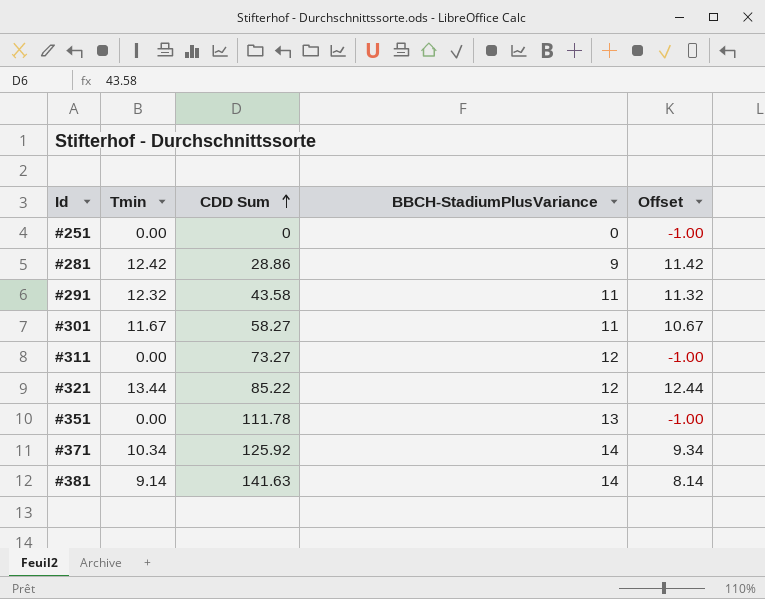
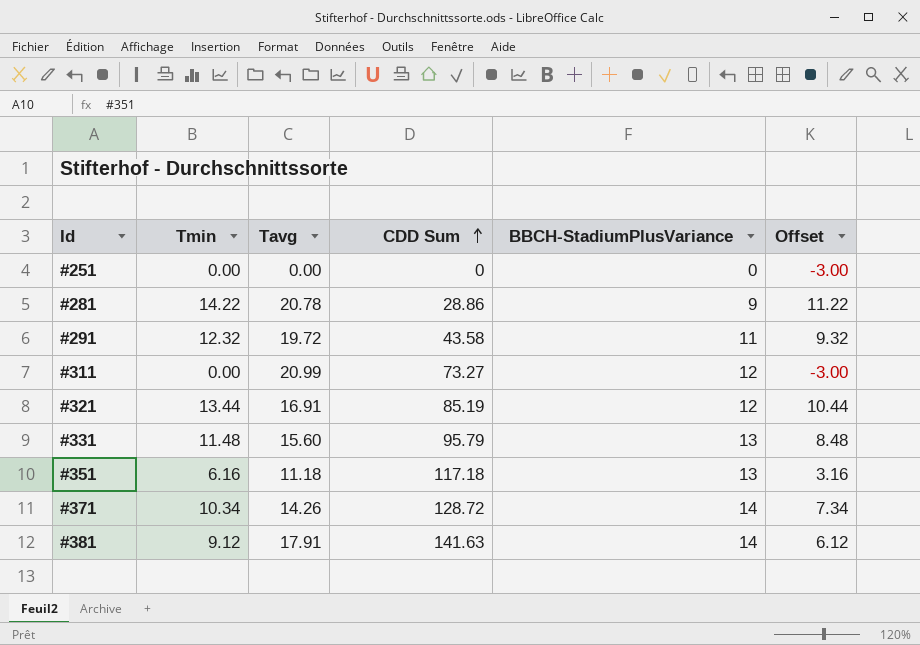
column Tavg | position: none -> 3
column Offset | formula: [Tmin] - 1 -> [Tmin] - 3
row #301: 11.67 | 58.27 | 11 | 10.67 -> none
#281 | Tmin: 12.42 -> 14.22
#321 | CDD Sum: 85.22 -> 85.19
row #331: none -> 11.48 | 15.60 | 95.79 | 13 | 8.48
#351 | Tmin: 0.00 -> 6.16
#351 | CDD Sum: 111.78 -> 117.18
#371 | CDD Sum: 125.92 -> 128.72
#381 | Tmin: 9.14 -> 9.12

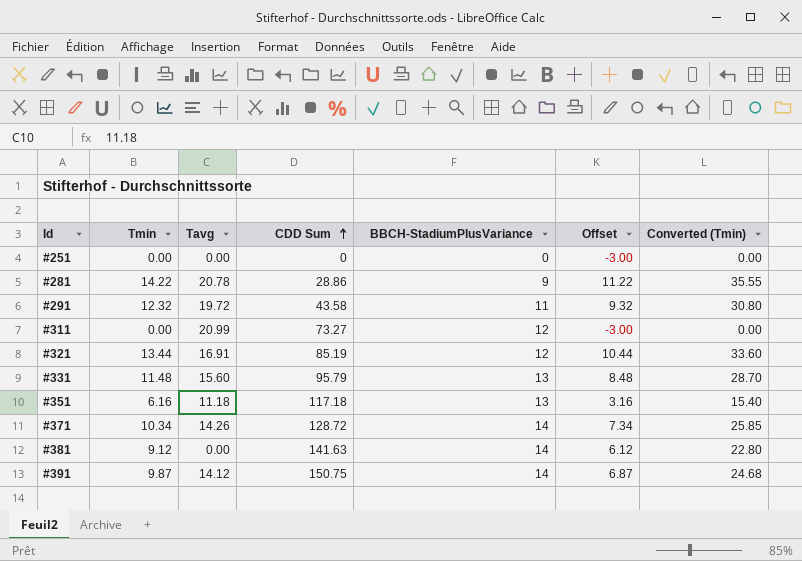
column Converted (Tmin) | formula: none -> [Tmin] * 2.5
#381 | Tavg: 17.91 -> 0.00
row #391: none -> 9.87 | 14.12 | 150.75 | 14 | 6.87 | 24.68

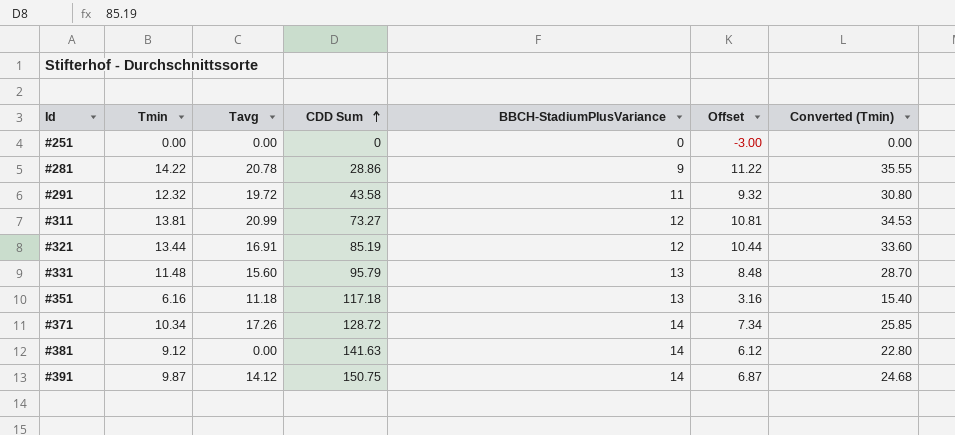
#311 | Tmin: 0.00 -> 13.81
#311 | Offset: -3.00 -> 10.81
#311 | Converted (Tmin): 0.00 -> 34.53
#371 | Tavg: 14.26 -> 17.26

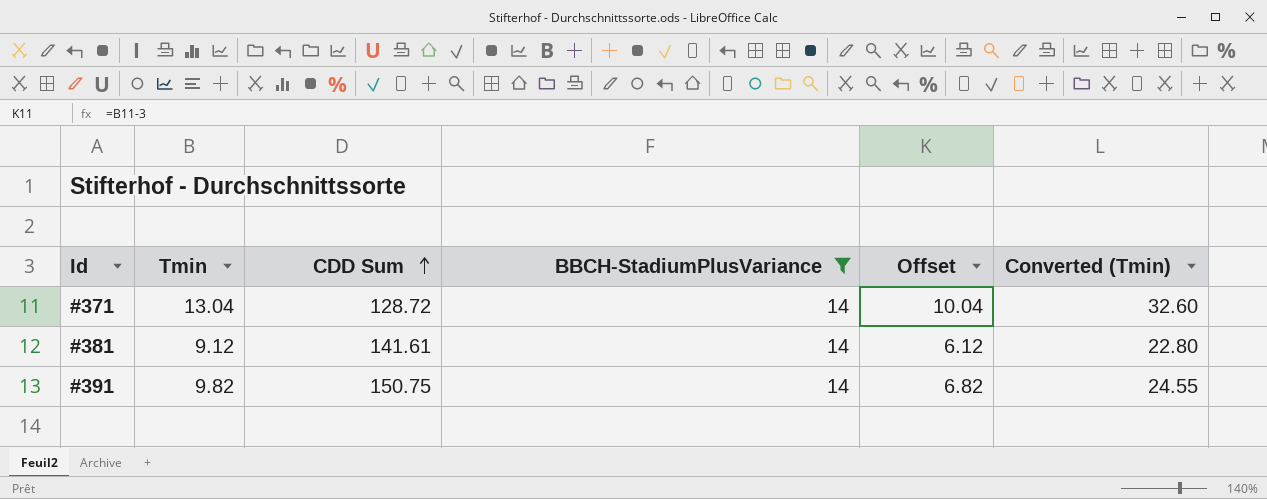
filter: none -> BBCH-StadiumPlusVariance = 14
column Tavg | position: 3 -> none
#371 | Tmin: 10.34 -> 13.04
#371 | Offset: 7.34 -> 10.04
#371 | Converted (Tmin): 25.85 -> 32.60
#381 | CDD Sum: 141.63 -> 141.61
#391 | Tmin: 9.87 -> 9.82
#391 | Offset: 6.87 -> 6.82
#391 | Converted (Tmin): 24.68 -> 24.55

